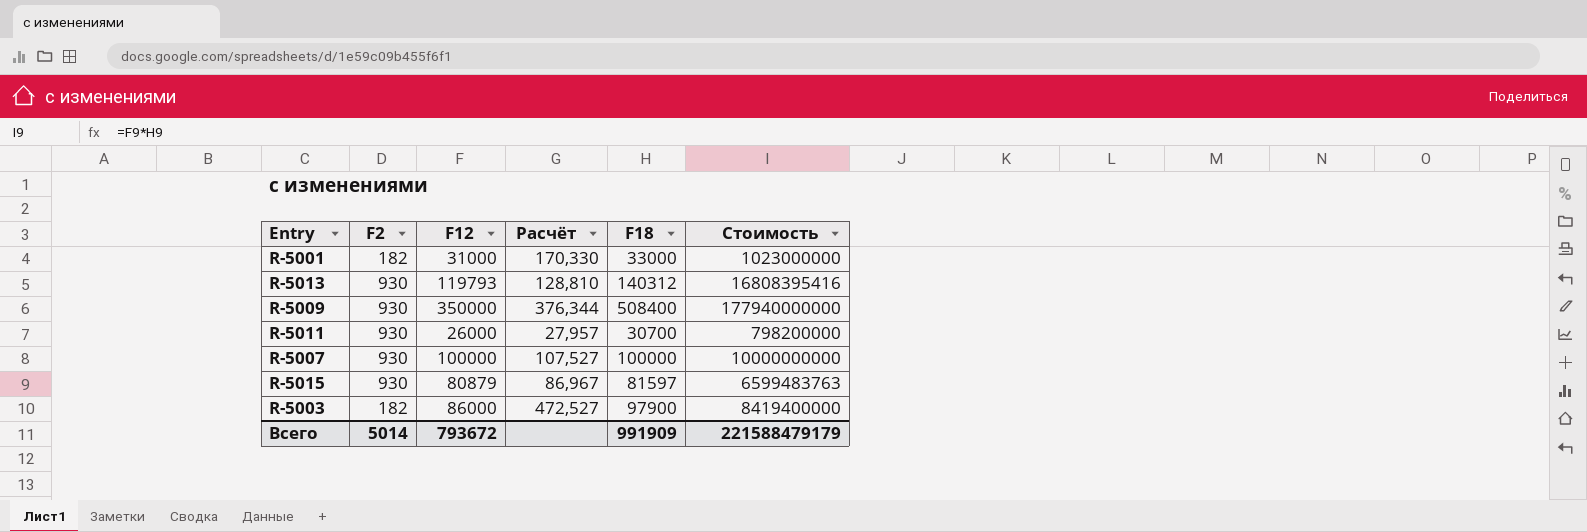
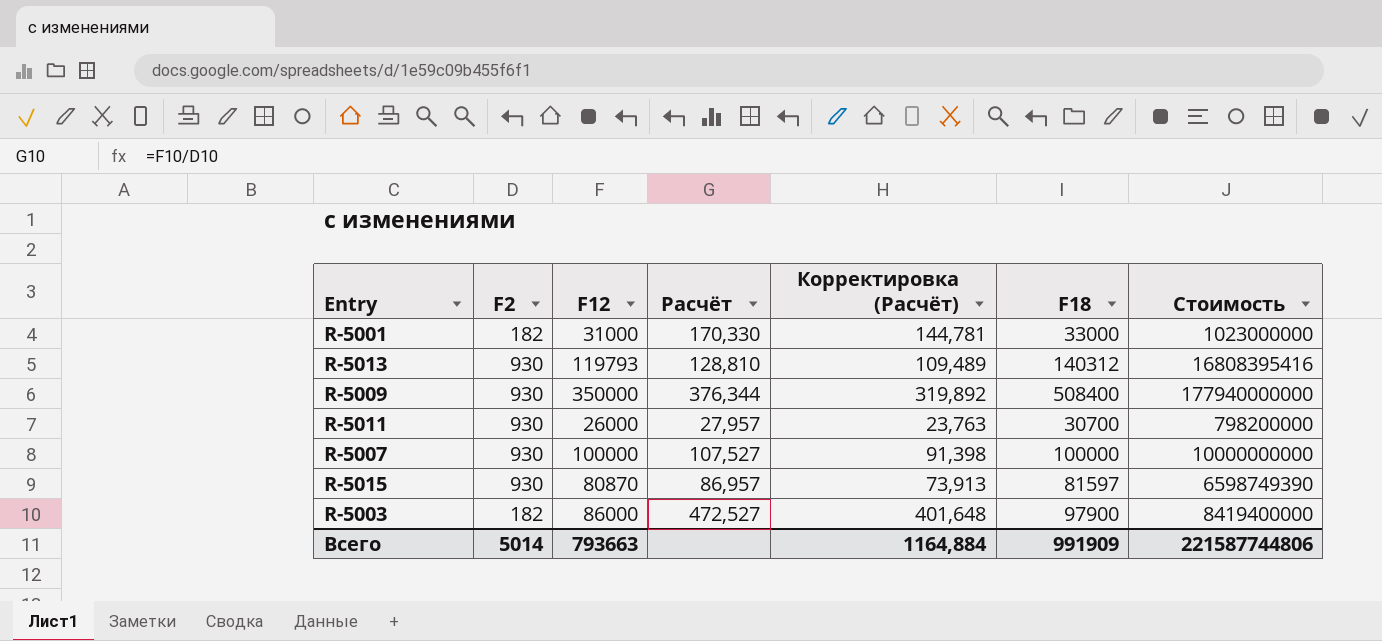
column Корректировка (Расчёт) | formula: none -> [Расчёт] * 0,85
R-5015 | F12: 80879 -> 80870
R-5015 | Расчёт: 86,967 -> 86,957
R-5015 | Стоимость: 6599483763 -> 6598749390
Всего | F12: 793672 -> 793663
Всего | Стоимость: 221588479179 -> 221587744806

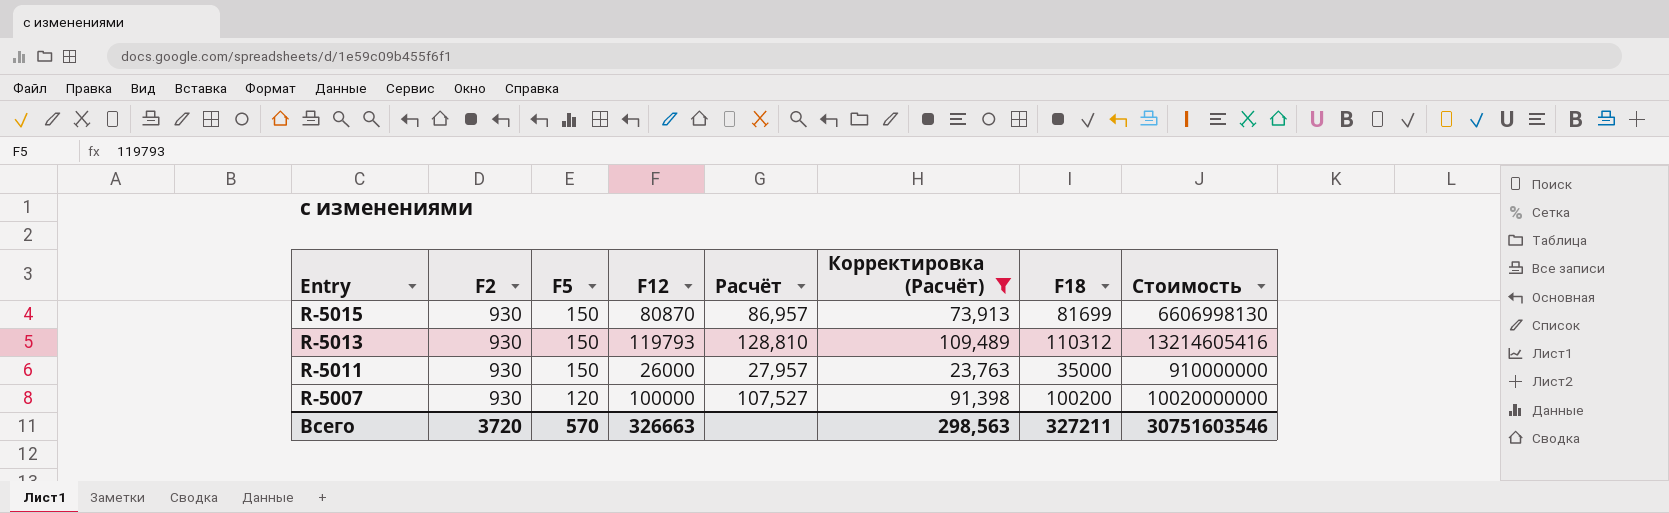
filter: none -> Корректировка (Расчёт) <= 109,489
row order: none -> Entry descending
column F5 | position: none -> 3
R-5015 | F18: 81597 -> 81699
R-5015 | Стоимость: 6598749390 -> 6606998130
R-5013 | F18: 140312 -> 110312
R-5013 | Стоимость: 16808395416 -> 13214605416
R-5011 | F18: 30700 -> 35000
R-5011 | Стоимость: 798200000 -> 910000000
R-5007 | F18: 100000 -> 100200
R-5007 | Стоимость: 10000000000 -> 10020000000
Всего | F2: 5014 -> 3720
Всего | F12: 793663 -> 326663
Всего | Корректировка (Расчёт): 1164,884 -> 298,563
Всего | F18: 991909 -> 327211
Всего | Стоимость: 221587744806 -> 30751603546

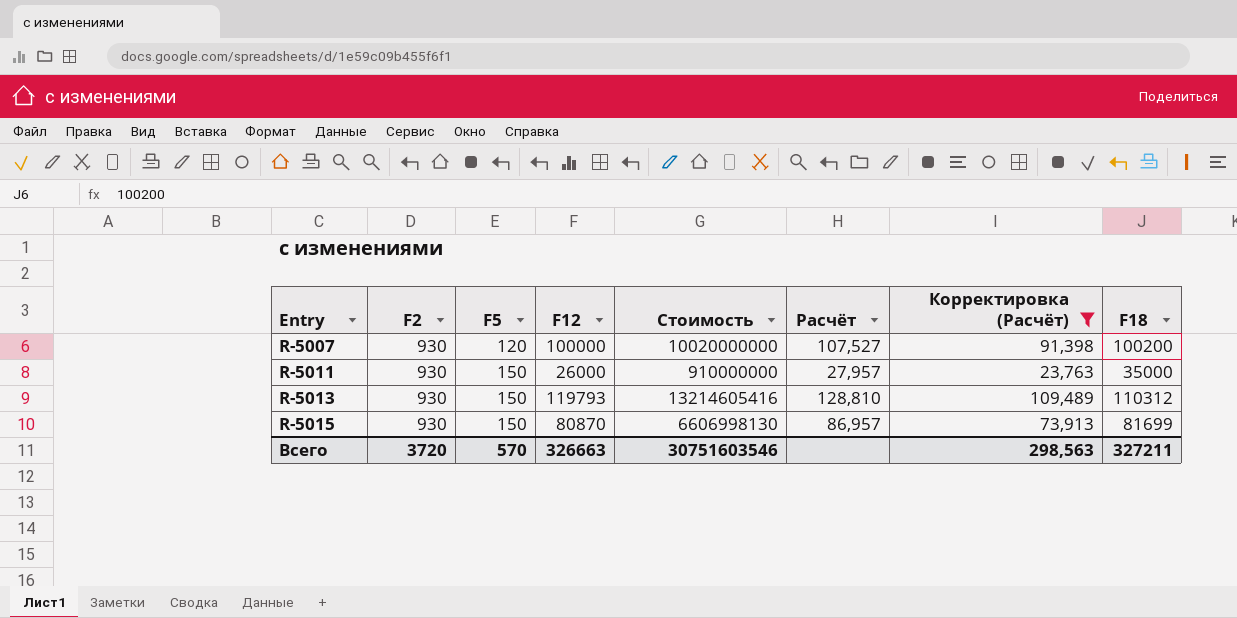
row order: Entry descending -> Entry ascending
column Стоимость | position: 8 -> 5

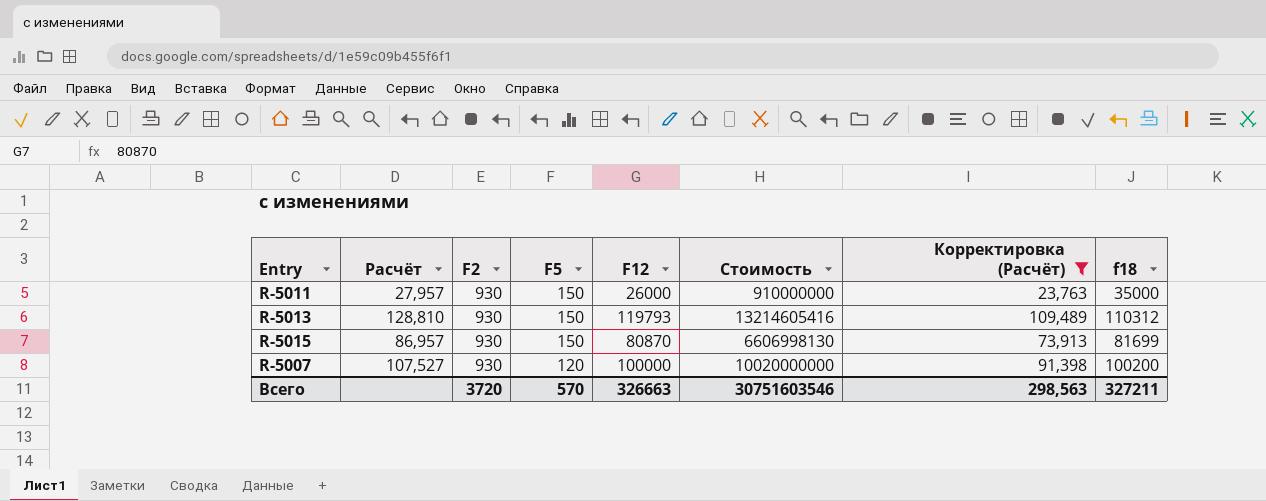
row order: Entry ascending -> F5 descending
column Расчёт | position: 6 -> 2
column name: F18 -> f18

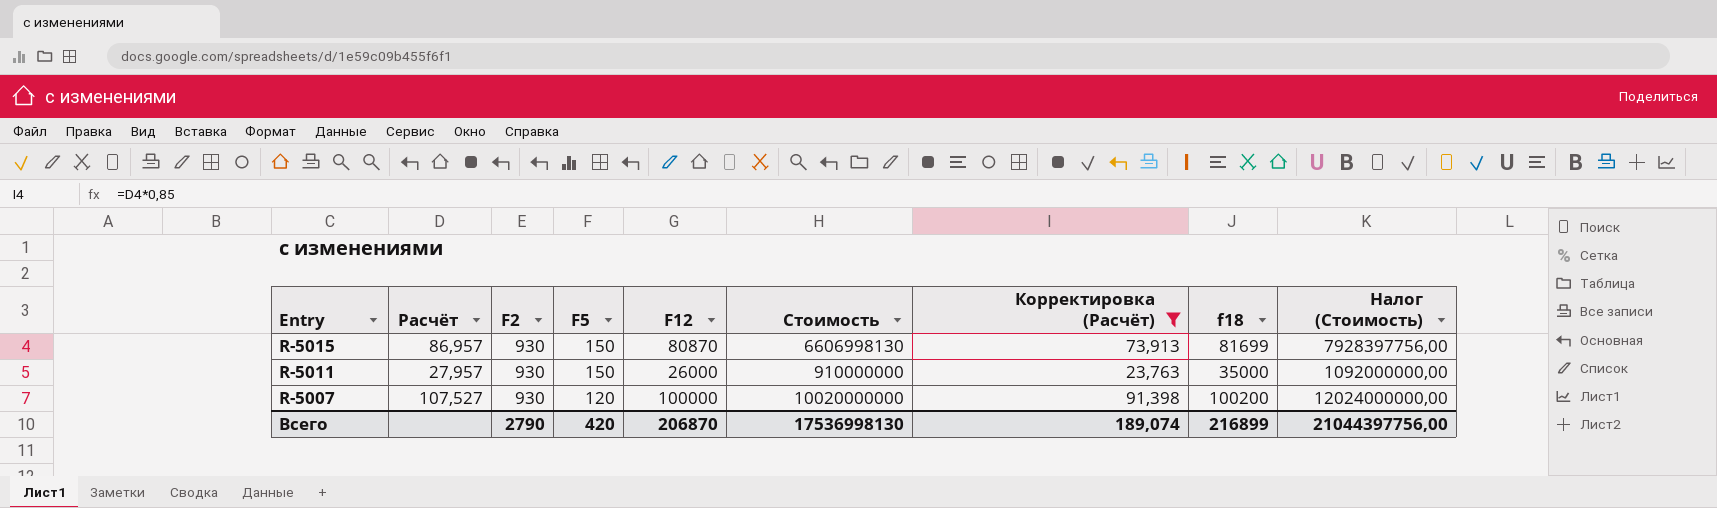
row order: F5 descending -> Entry descending
column Налог (Стоимость) | formula: none -> [Стоимость] * 1,2
row R-5013: 128,810 | 930 | 150 | 119793 | 13214605416 | 109,489 | 110312 -> none
Всего | F2: 3720 -> 2790
Всего | F5: 570 -> 420
Всего | F12: 326663 -> 206870
Всего | Стоимость: 30751603546 -> 17536998130
Всего | Корректировка (Расчёт): 298,563 -> 189,074
Всего | f18: 327211 -> 216899

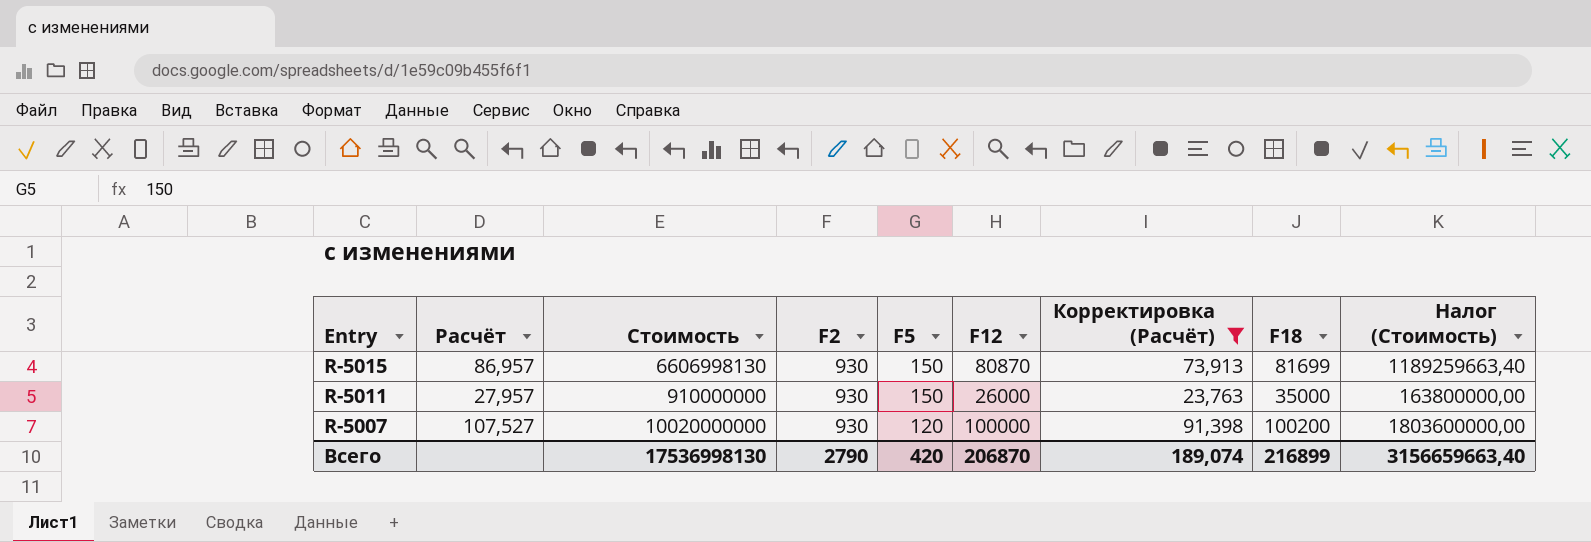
column Стоимость | position: 6 -> 3
column name: f18 -> F18
column Налог (Стоимость) | formula: [Стоимость] * 1,2 -> [Стоимость] * 0,18
Всего | Налог (Стоимость): 21044397756,00 -> 3156659663,40

